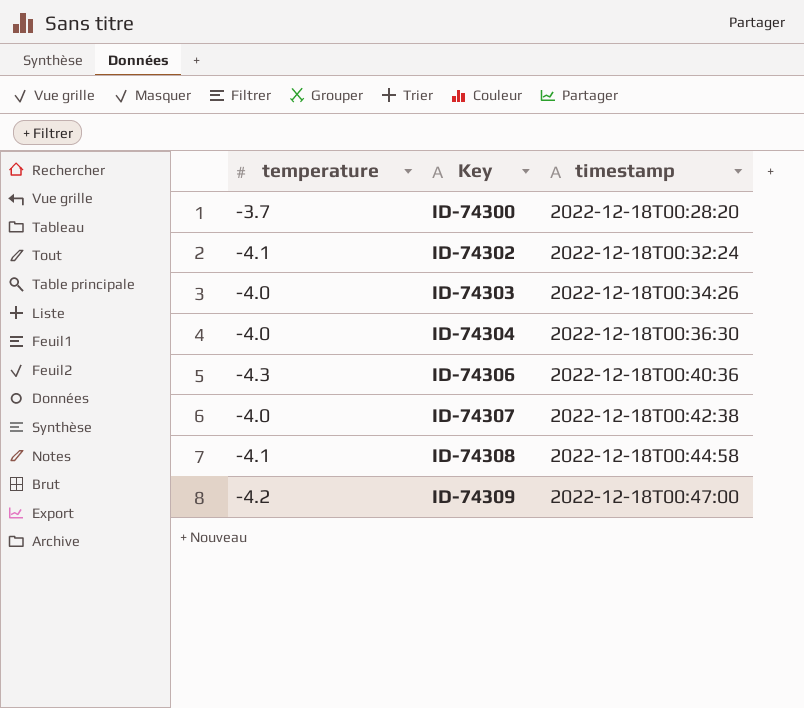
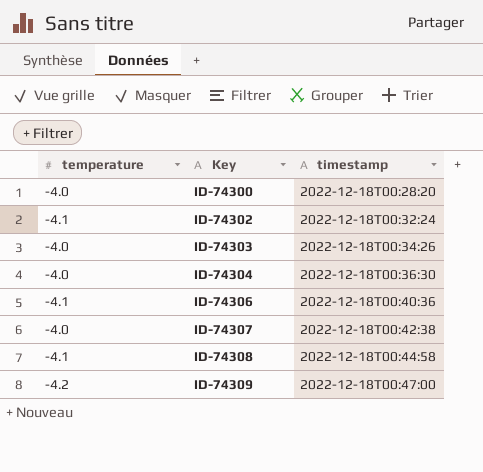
ID-74300 | temperature: -3.7 -> -4.0
ID-74306 | temperature: -4.3 -> -4.1

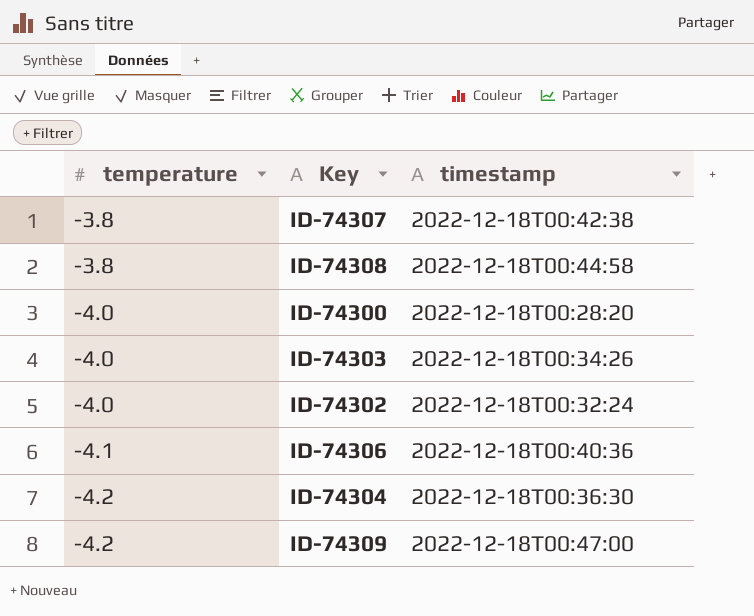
row order: Key ascending -> temperature descending
ID-74307 | temperature: -4.0 -> -3.8
ID-74308 | temperature: -4.1 -> -3.8
ID-74302 | temperature: -4.1 -> -4.0
ID-74304 | temperature: -4.0 -> -4.2

